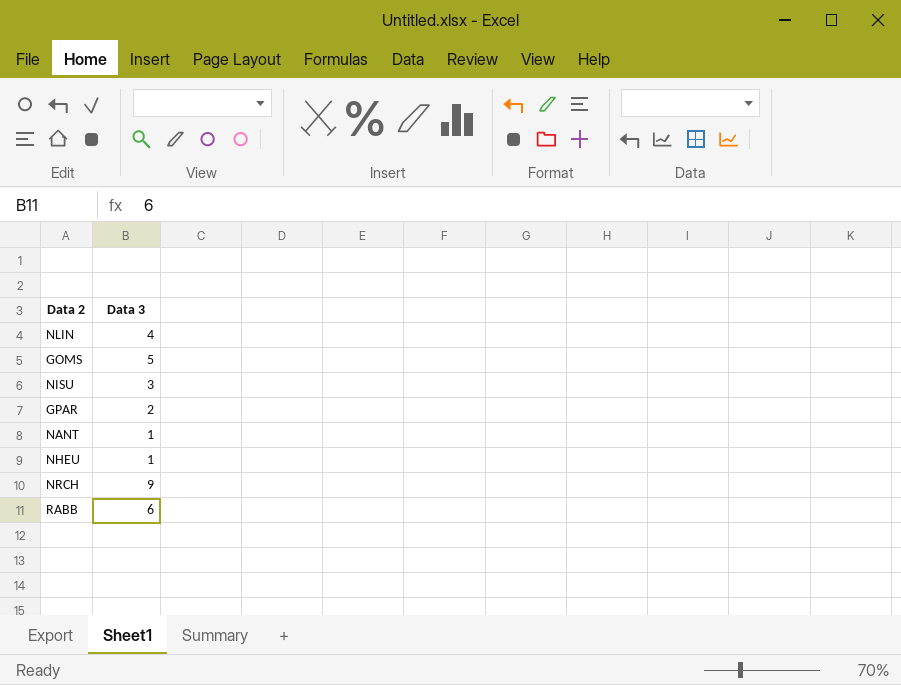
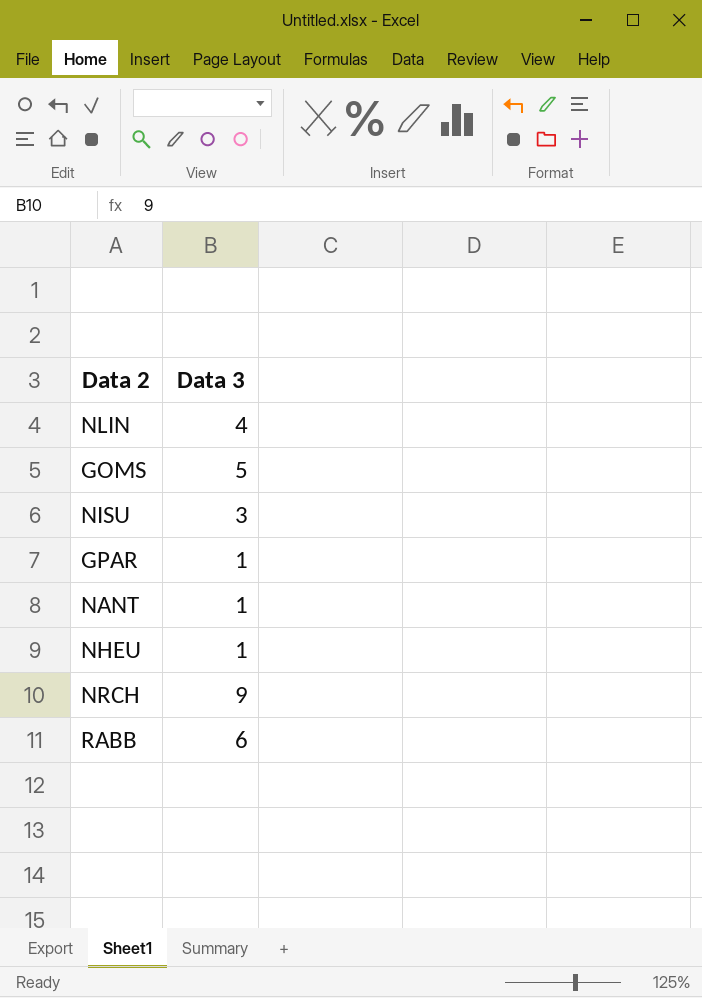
GPAR | Data 3: 2 -> 1

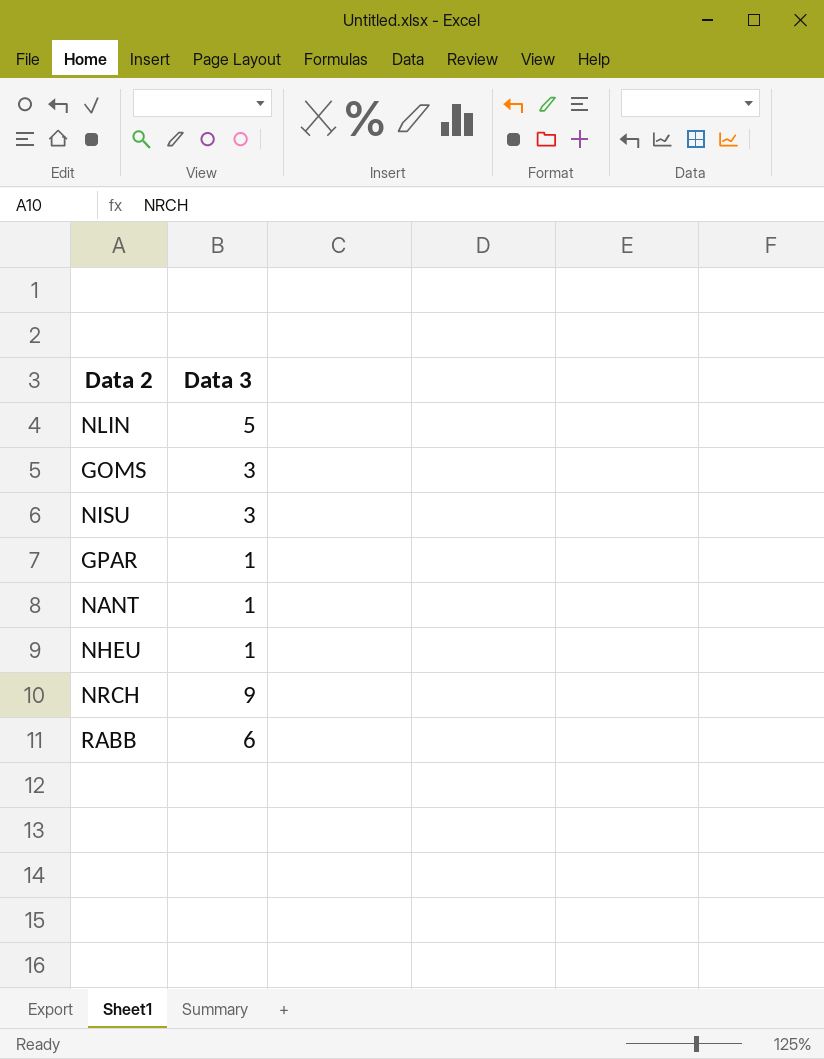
NLIN | Data 3: 4 -> 5
GOMS | Data 3: 5 -> 3

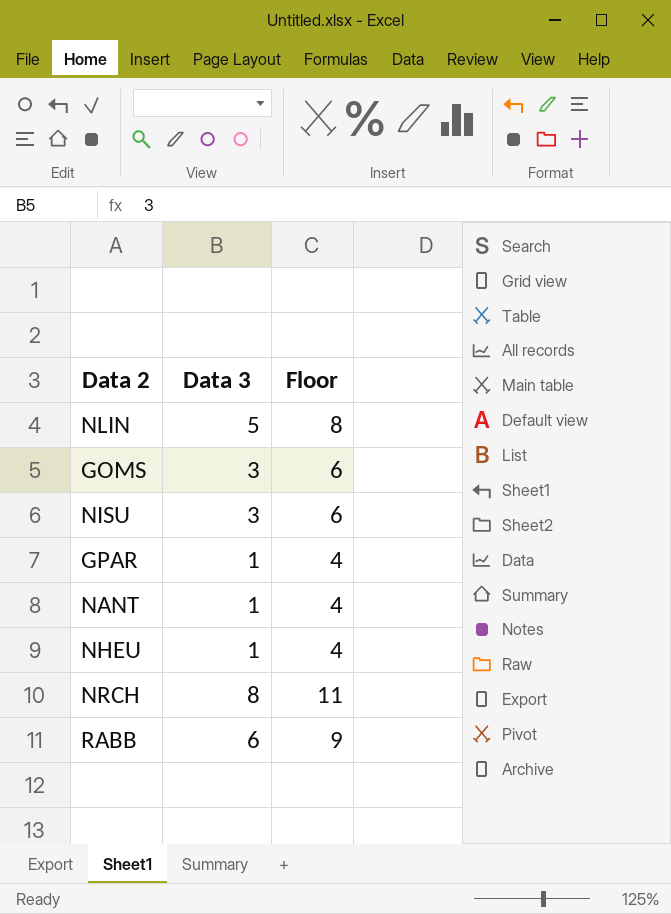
column Floor | formula: none -> [Data 3] + 3
NRCH | Data 3: 9 -> 8

